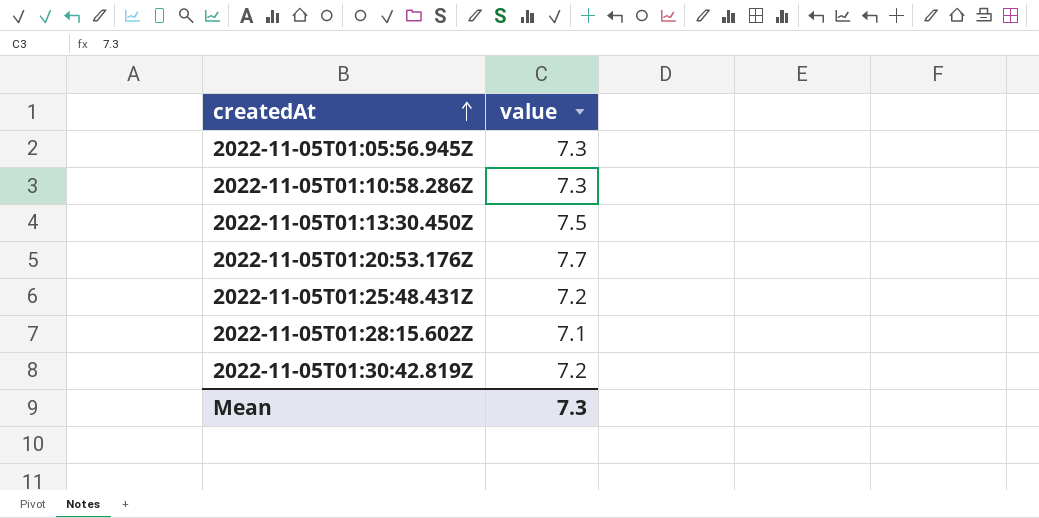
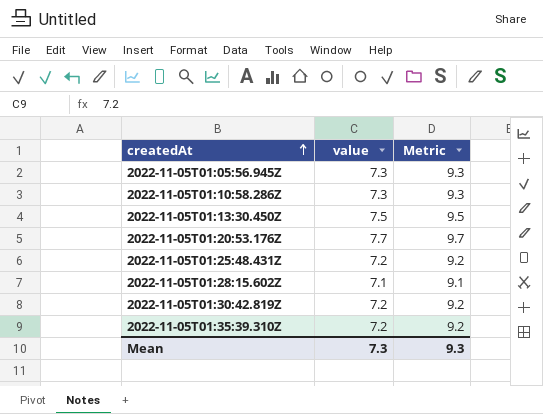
column Metric | formula: none -> [value] + 2
row 2022-11-05T01:35:39.310Z: none -> 7.2 | 9.2

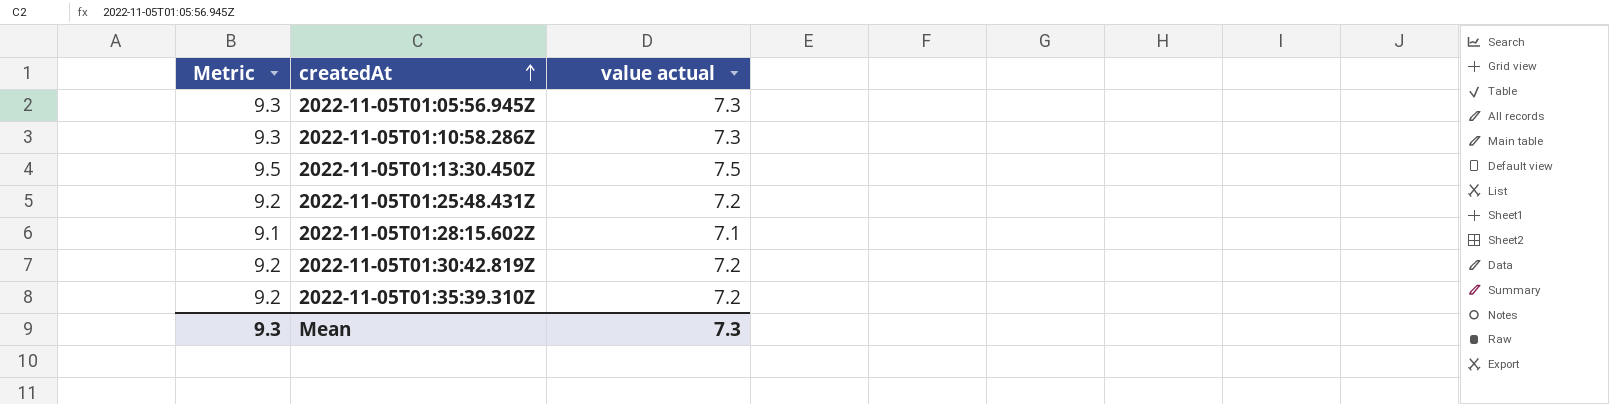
column Metric | position: 3 -> 1
column name: value -> value actual
row 2022-11-05T01:20:53.176Z: 7.7 | 9.7 -> none

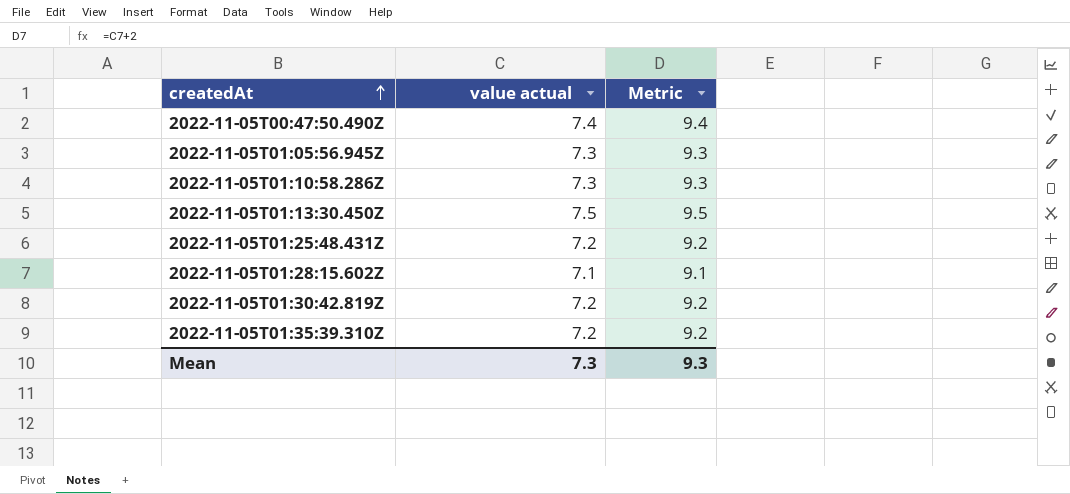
column Metric | position: 1 -> 3
row 2022-11-05T00:47:50.490Z: none -> 7.4 | 9.4

